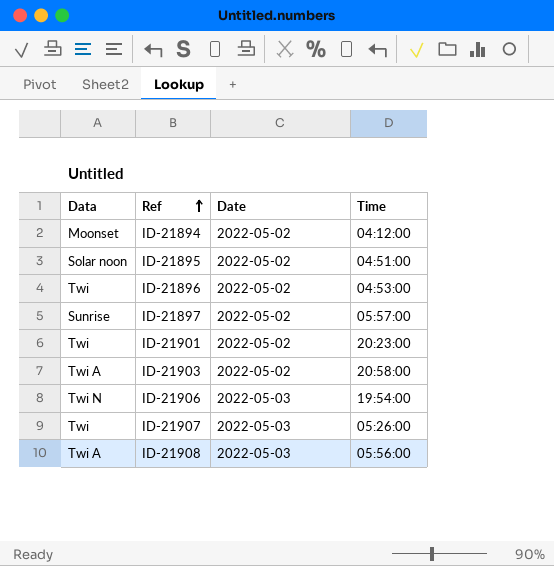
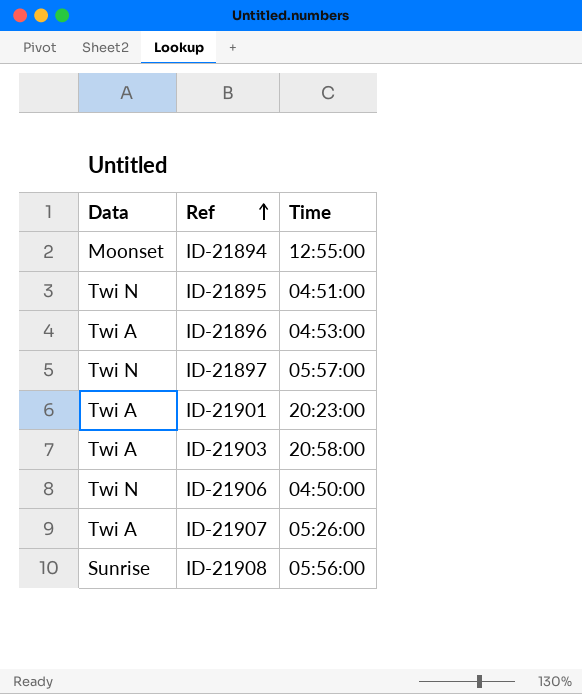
column Date | position: 3 -> none
ID-21894 | Time: 04:12:00 -> 12:55:00
ID-21895 | Data: Solar noon -> Twi N
ID-21896 | Data: Twi -> Twi A
ID-21897 | Data: Sunrise -> Twi N
ID-21901 | Data: Twi -> Twi A
ID-21906 | Time: 19:54:00 -> 04:50:00
ID-21907 | Data: Twi -> Twi A
ID-21908 | Data: Twi A -> Sunrise

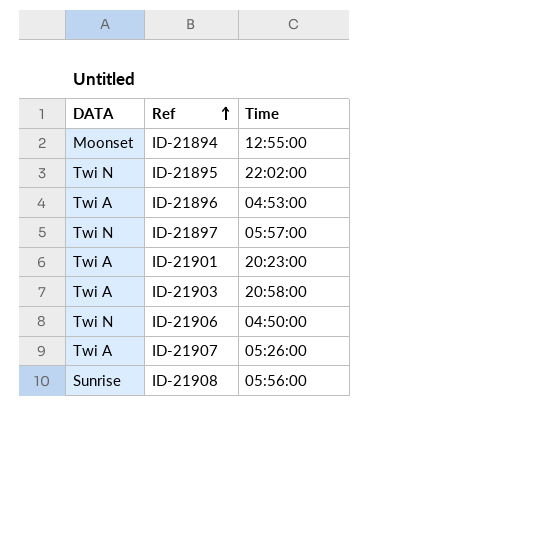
column name: Data -> DATA
ID-21895 | Time: 04:51:00 -> 22:02:00

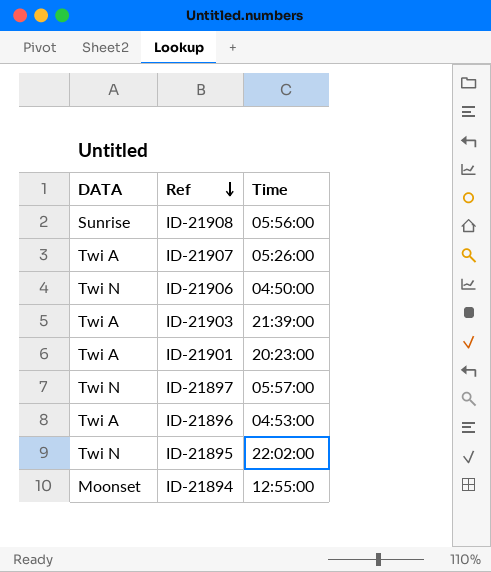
row order: Ref ascending -> Ref descending
ID-21903 | Time: 20:58:00 -> 21:39:00

